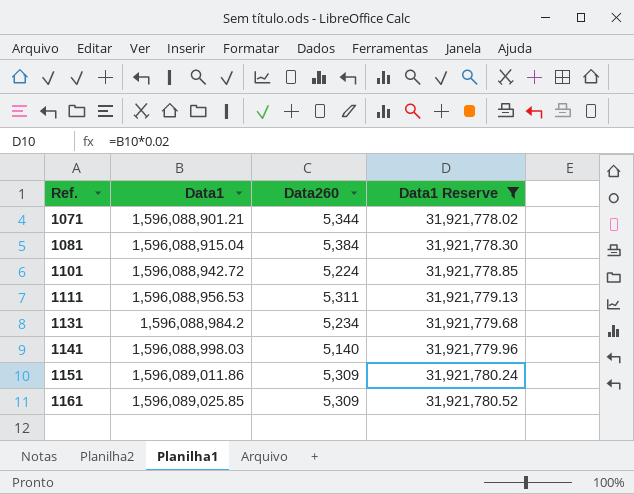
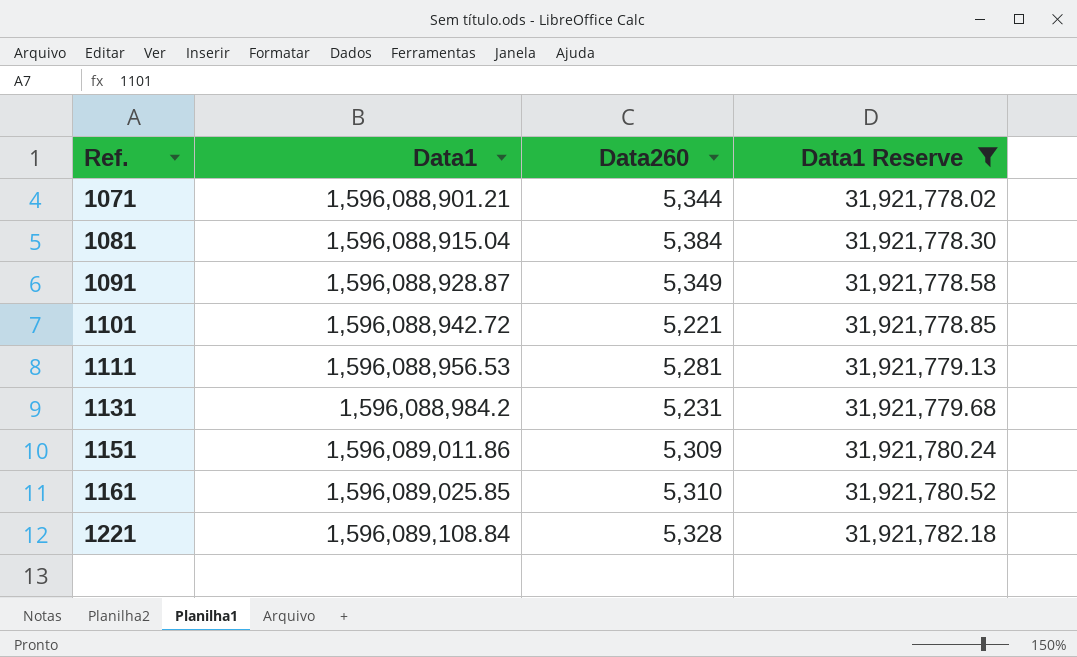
row 1141: 1,596,088,998.03 | 5,140 | 31,921,779.96 -> none
row 1091: none -> 1,596,088,928.87 | 5,349 | 31,921,778.58
1101 | Data260: 5,224 -> 5,221
1111 | Data260: 5,311 -> 5,281
1131 | Data260: 5,234 -> 5,231
1161 | Data260: 5,309 -> 5,310
row 1221: none -> 1,596,089,108.84 | 5,328 | 31,921,782.18

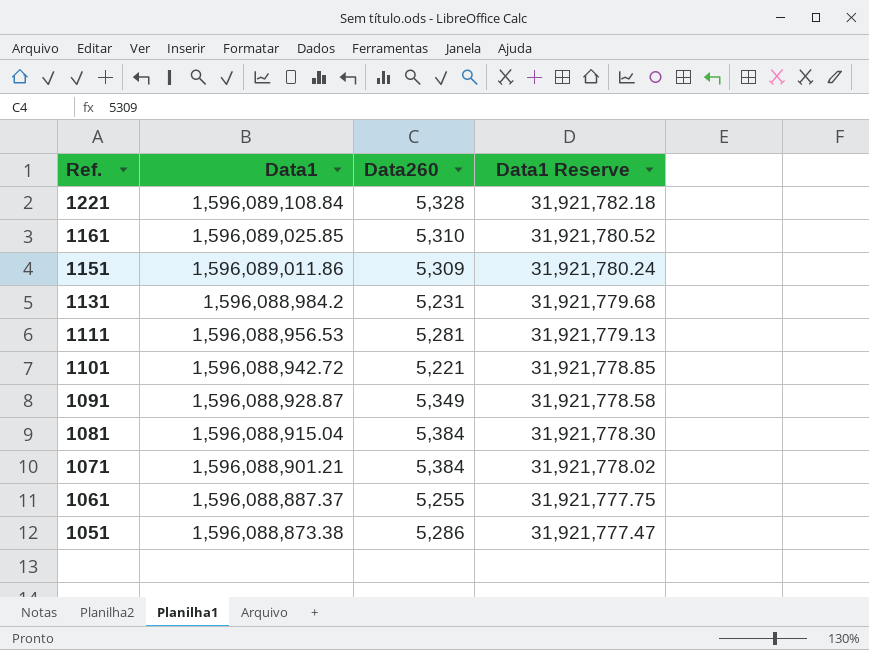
filter: Data1 Reserve >= 31,921,778.02 -> none
row order: Ref. ascending -> Ref. descending
1071 | Data260: 5,344 -> 5,384

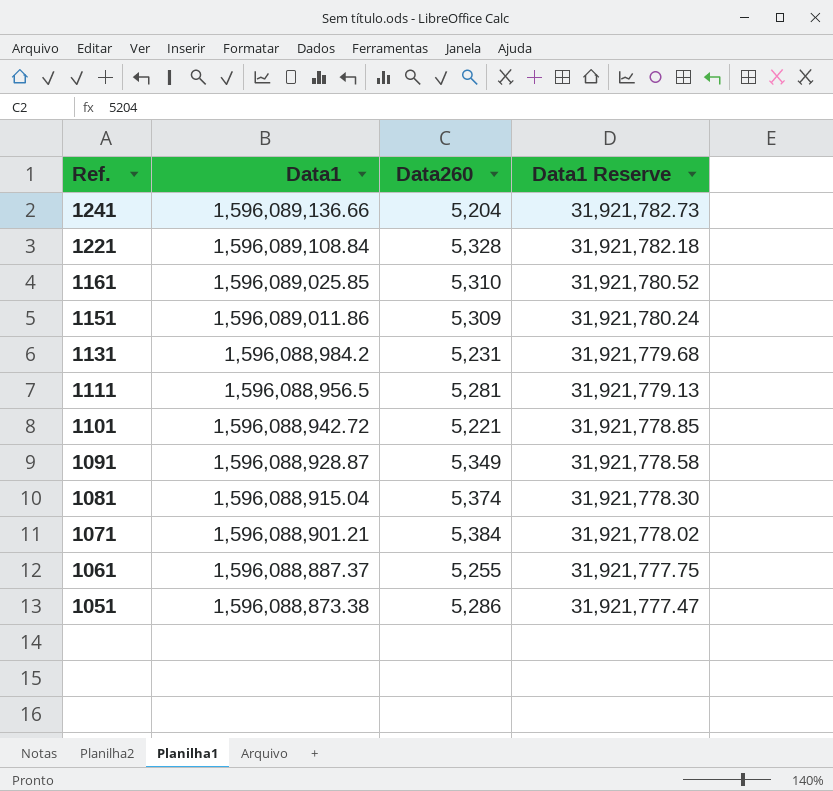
row 1241: none -> 1,596,089,136.66 | 5,204 | 31,921,782.73
1111 | Data1: 1,596,088,956.53 -> 1,596,088,956.5
1081 | Data260: 5,384 -> 5,374

